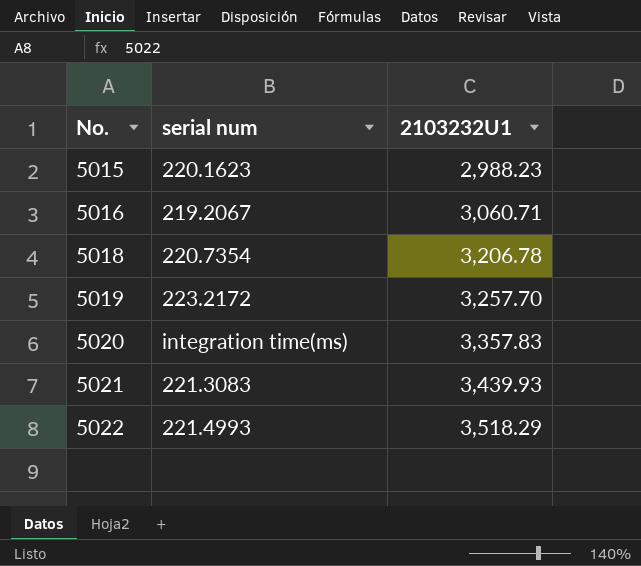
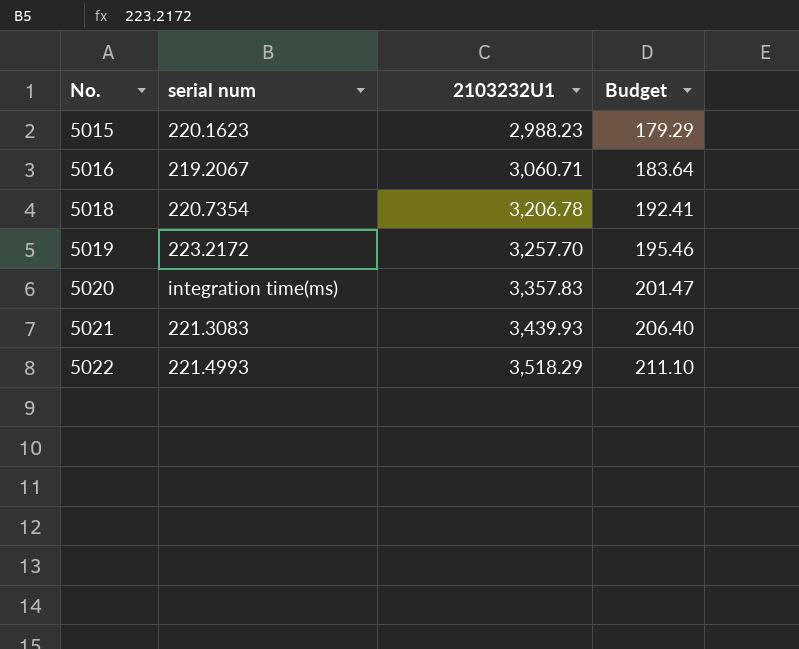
column Budget | formula: none -> [2103232U1] * 0.06

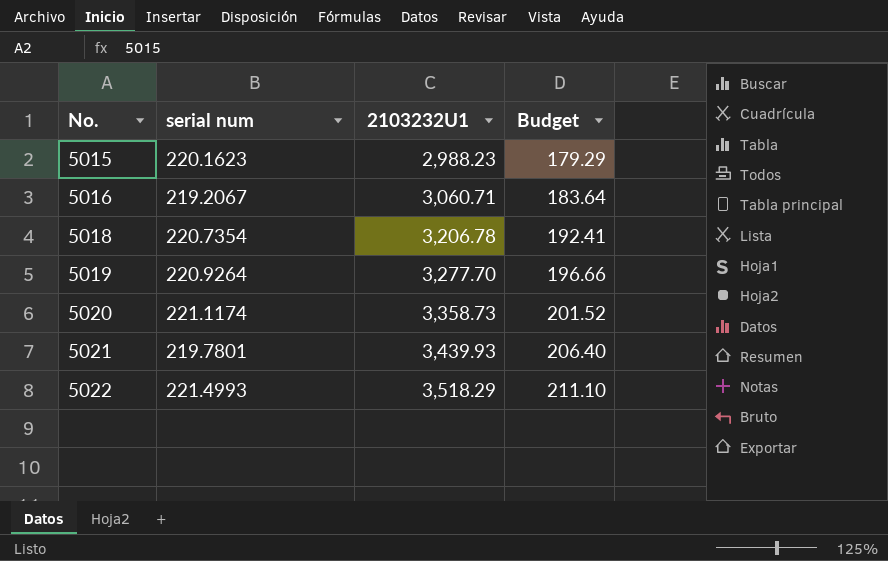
5019 | serial num: 223.2172 -> 220.9264
5019 | 2103232U1: 3,257.70 -> 3,277.70
5019 | Budget: 195.46 -> 196.66
5020 | serial num: integration time(ms) -> 221.1174
5020 | 2103232U1: 3,357.83 -> 3,358.73
5020 | Budget: 201.47 -> 201.52
5021 | serial num: 221.3083 -> 219.7801

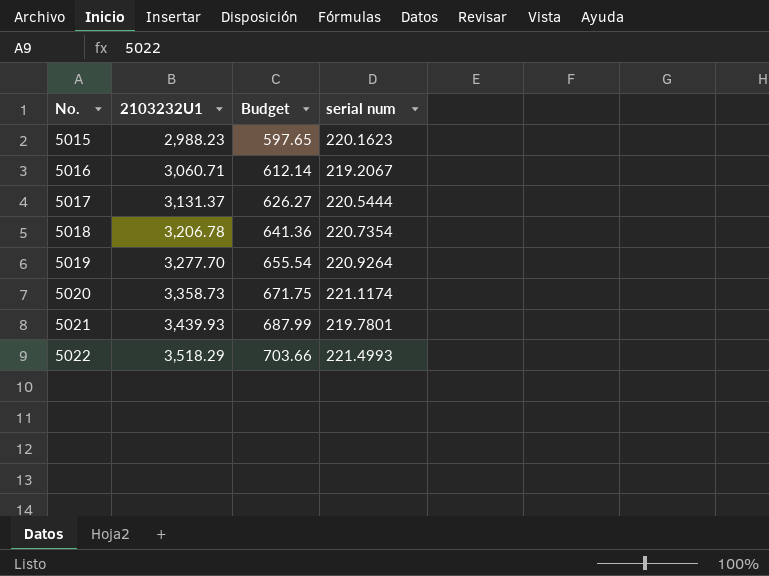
column Budget | formula: [2103232U1] * 0.06 -> [2103232U1] * 0.2
column serial num | position: 2 -> 4
row 5017: none -> 3,131.37 | 626.27 | 220.5444

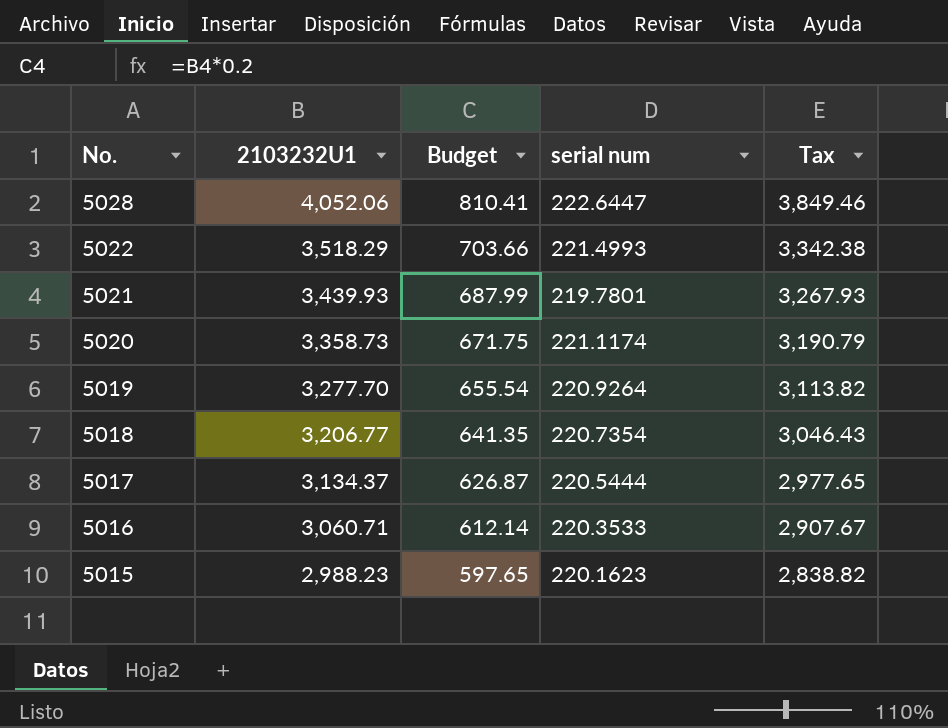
row order: No. ascending -> No. descending
column Tax | formula: none -> [2103232U1] * 0.95
row 5028: none -> 4,052.06 | 810.41 | 222.6447 | 3,849.46
5018 | 2103232U1: 3,206.78 -> 3,206.77
5018 | Budget: 641.36 -> 641.35
5017 | 2103232U1: 3,131.37 -> 3,134.37
5017 | Budget: 626.27 -> 626.87
5016 | serial num: 219.2067 -> 220.3533

